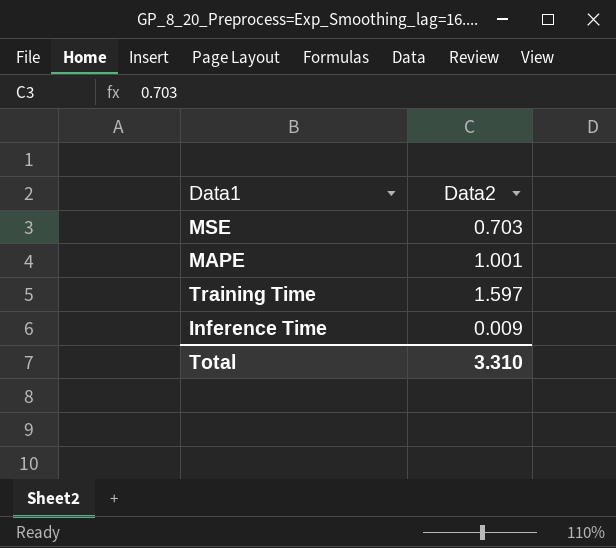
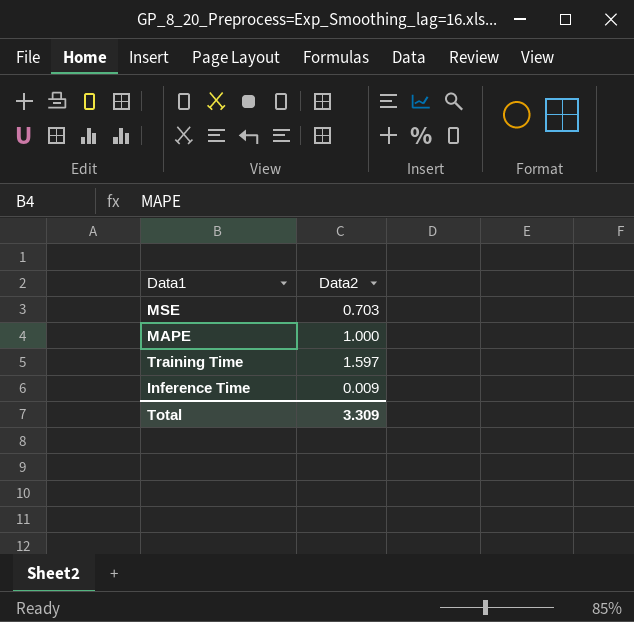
MAPE | Data2: 1.001 -> 1.000
Total | Data2: 3.310 -> 3.309

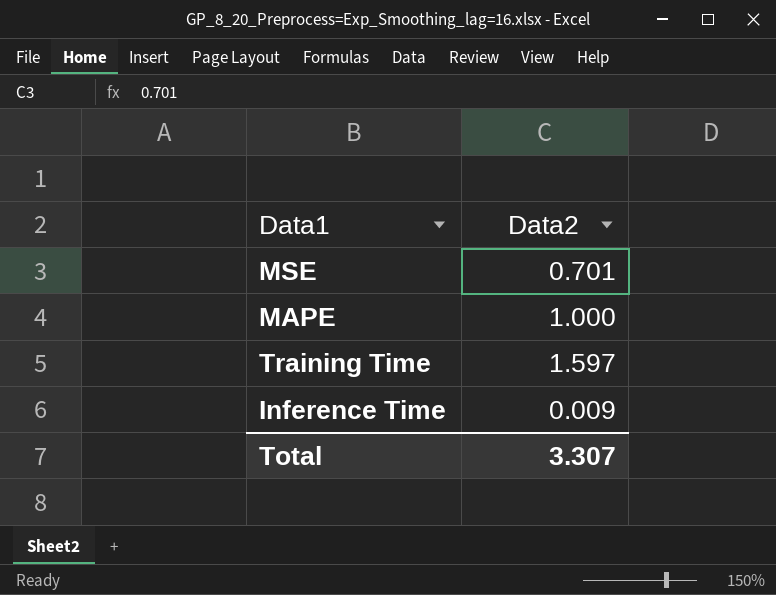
MSE | Data2: 0.703 -> 0.701
Total | Data2: 3.309 -> 3.307

